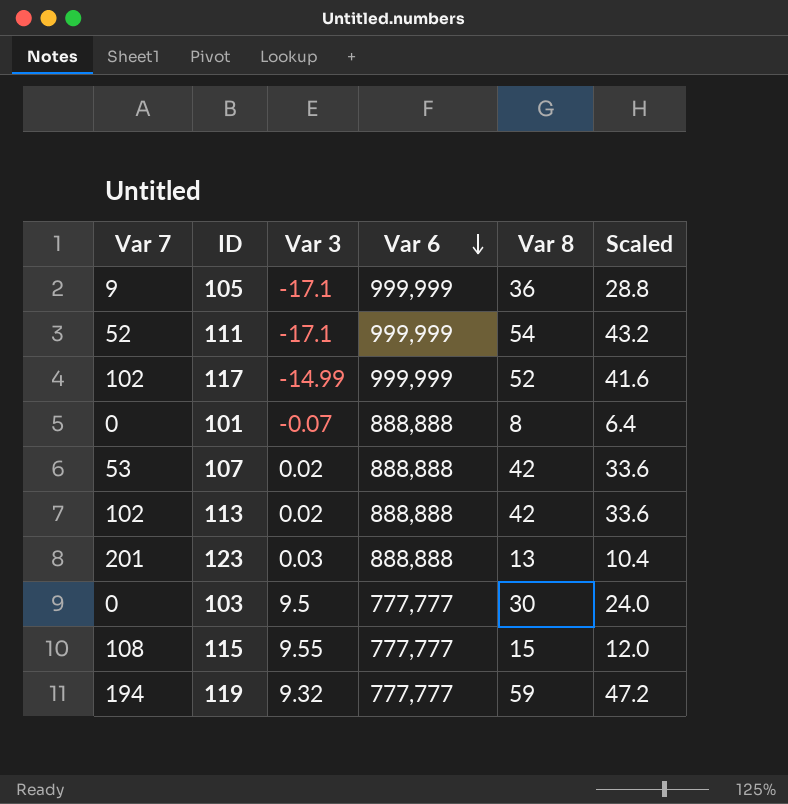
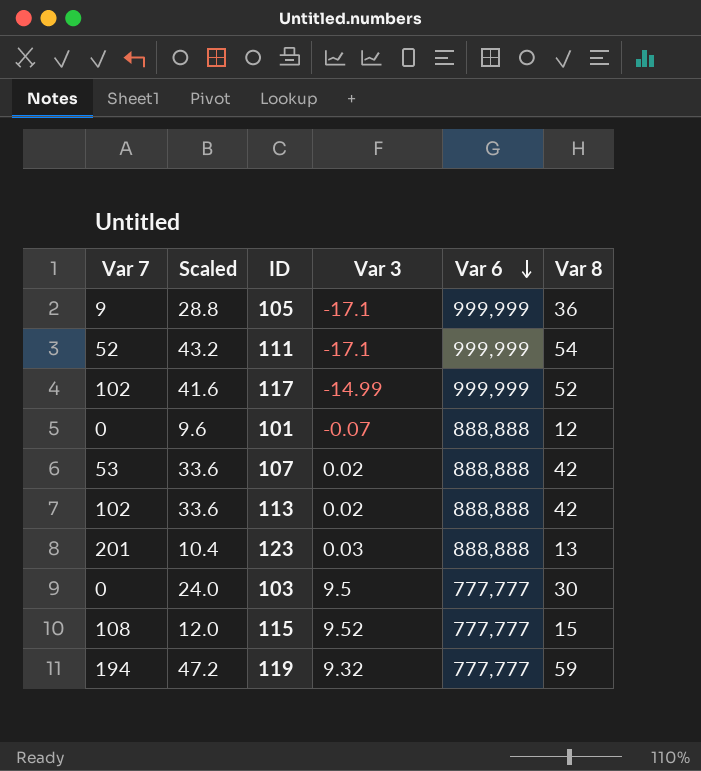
column Scaled | position: 6 -> 2
101 | Scaled: 6.4 -> 9.6
101 | Var 8: 8 -> 12
115 | Var 3: 9.55 -> 9.52

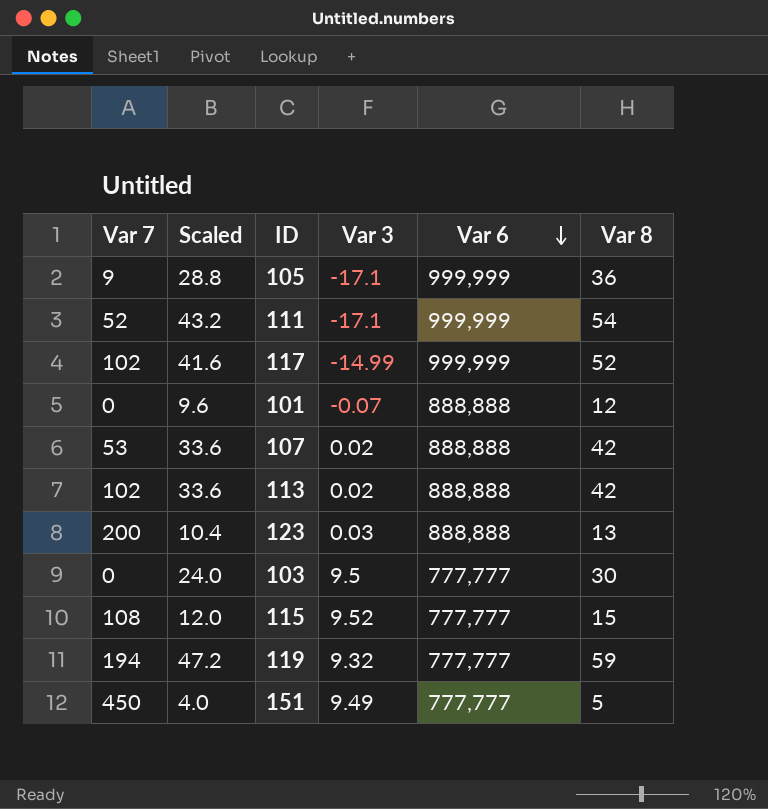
123 | Var 7: 201 -> 200
row 151: none -> 450 | 4.0 | 9.49 | 777,777 | 5

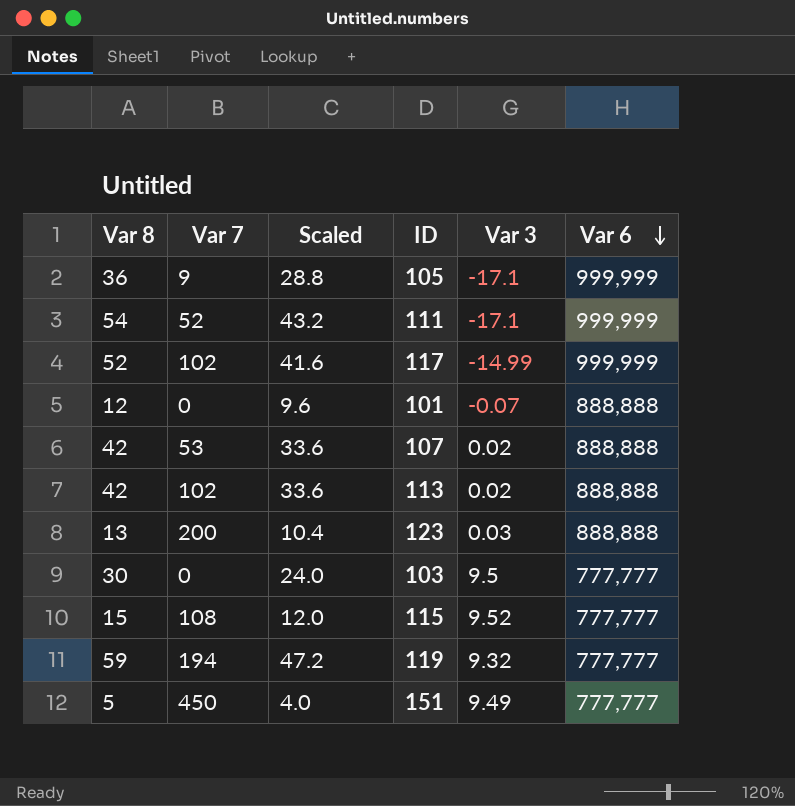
column Var 8 | position: 6 -> 1

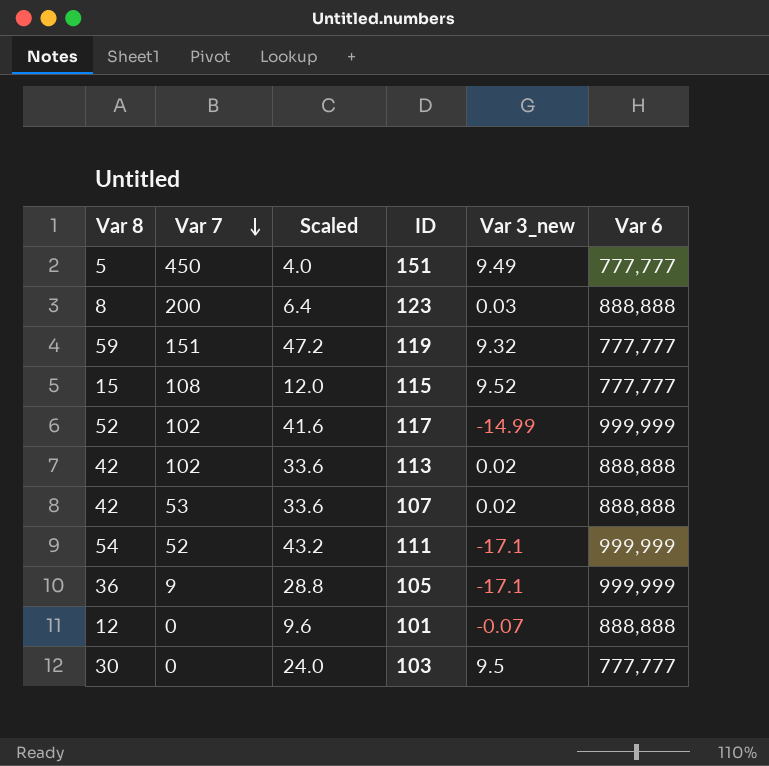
row order: Var 6 descending -> Var 7 descending
column name: Var 3 -> Var 3_new
123 | Var 8: 13 -> 8
123 | Scaled: 10.4 -> 6.4
119 | Var 7: 194 -> 151

